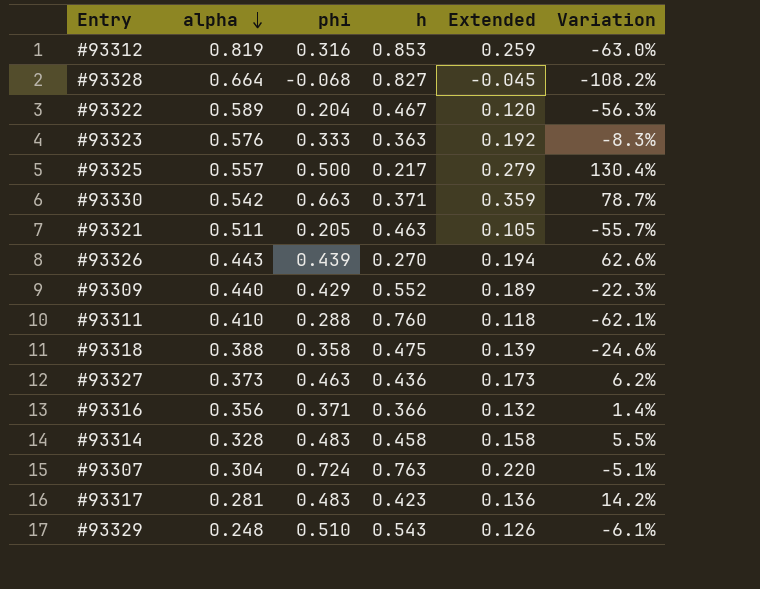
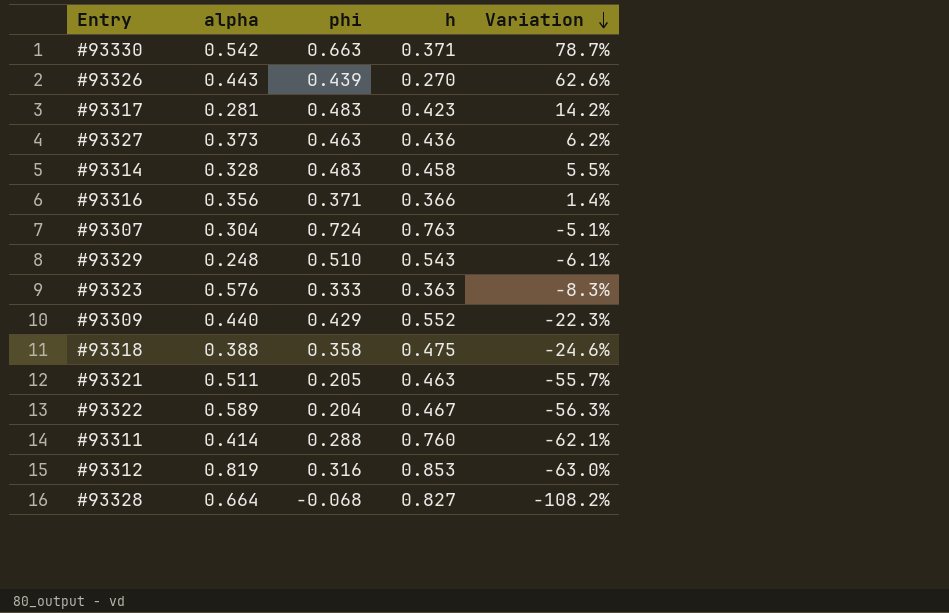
row order: alpha descending -> Variation descending
column Extended | formula: [alpha] * [phi] -> none
row #93325: 0.557 | 0.500 | 0.217 | 0.279 | 130.4% -> none
#93311 | alpha: 0.410 -> 0.414

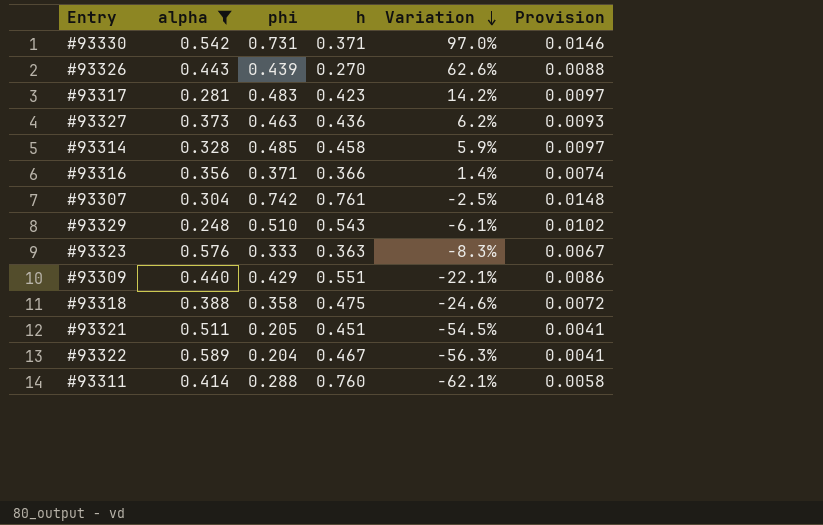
filter: none -> alpha <= 0.589
column Provision | formula: none -> [phi] * 0.02
#93330 | phi: 0.663 -> 0.731
#93330 | Variation: 78.7% -> 97.0%
#93314 | phi: 0.483 -> 0.485
#93314 | Variation: 5.5% -> 5.9%
#93307 | phi: 0.724 -> 0.742
#93307 | h: 0.763 -> 0.761
#93307 | Variation: -5.1% -> -2.5%
#93309 | h: 0.552 -> 0.551
#93309 | Variation: -22.3% -> -22.1%
#93321 | h: 0.463 -> 0.451
#93321 | Variation: -55.7% -> -54.5%

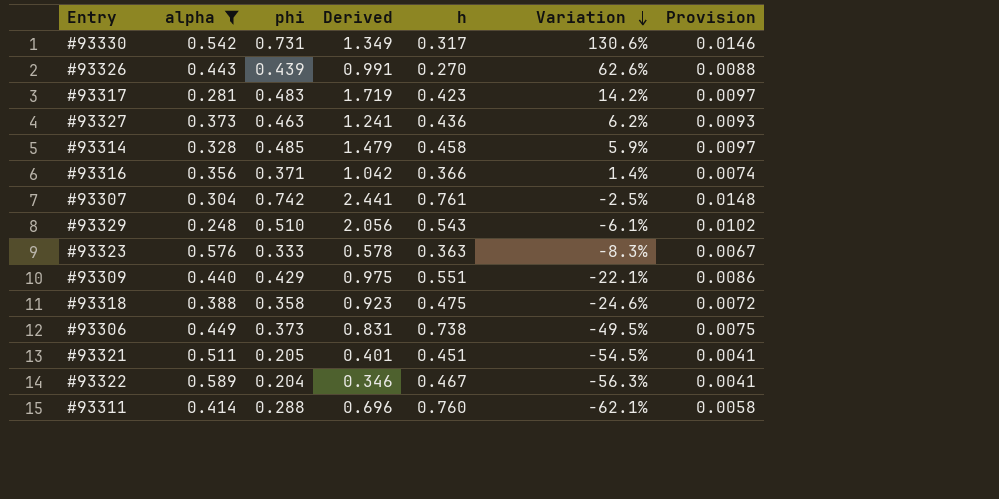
column Derived | formula: none -> [phi] / [alpha]
#93330 | h: 0.371 -> 0.317
#93330 | Variation: 97.0% -> 130.6%
row #93306: none -> 0.449 | 0.373 | 0.831 | 0.738 | -49.5% | 0.0075

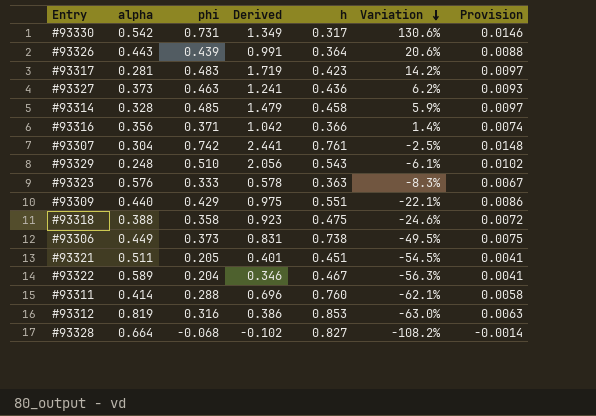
filter: alpha <= 0.589 -> none
#93326 | h: 0.270 -> 0.364
#93326 | Variation: 62.6% -> 20.6%

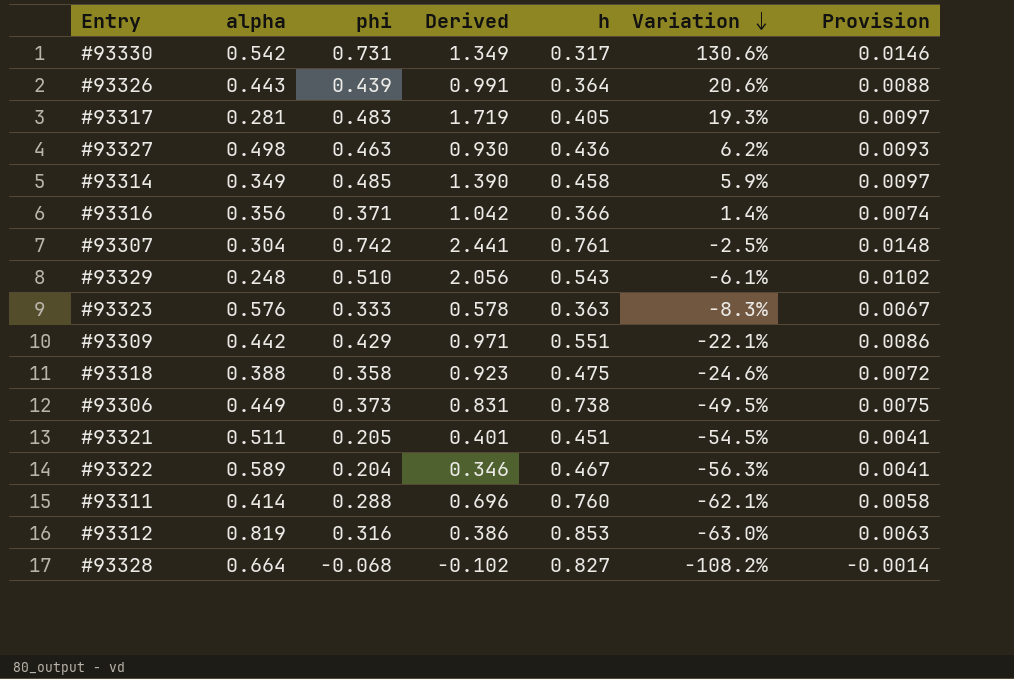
#93317 | h: 0.423 -> 0.405
#93317 | Variation: 14.2% -> 19.3%
#93327 | alpha: 0.373 -> 0.498
#93327 | Derived: 1.241 -> 0.930
#93314 | alpha: 0.328 -> 0.349
#93314 | Derived: 1.479 -> 1.390
#93309 | alpha: 0.440 -> 0.442
#93309 | Derived: 0.975 -> 0.971

